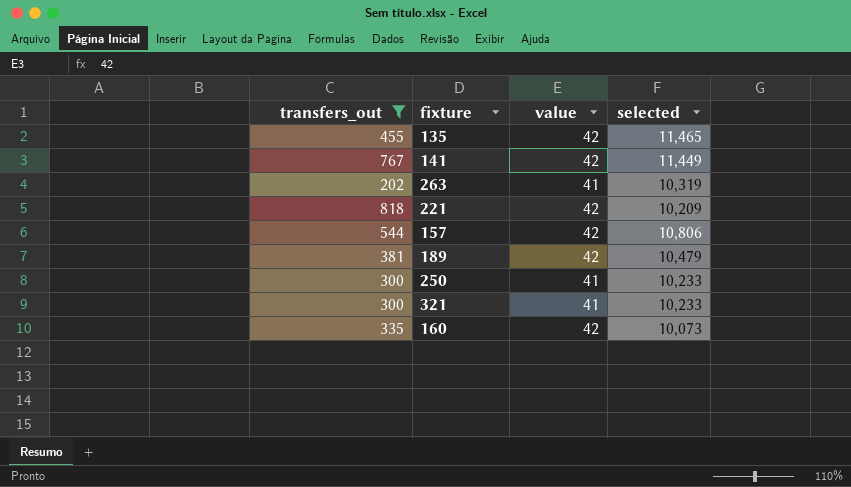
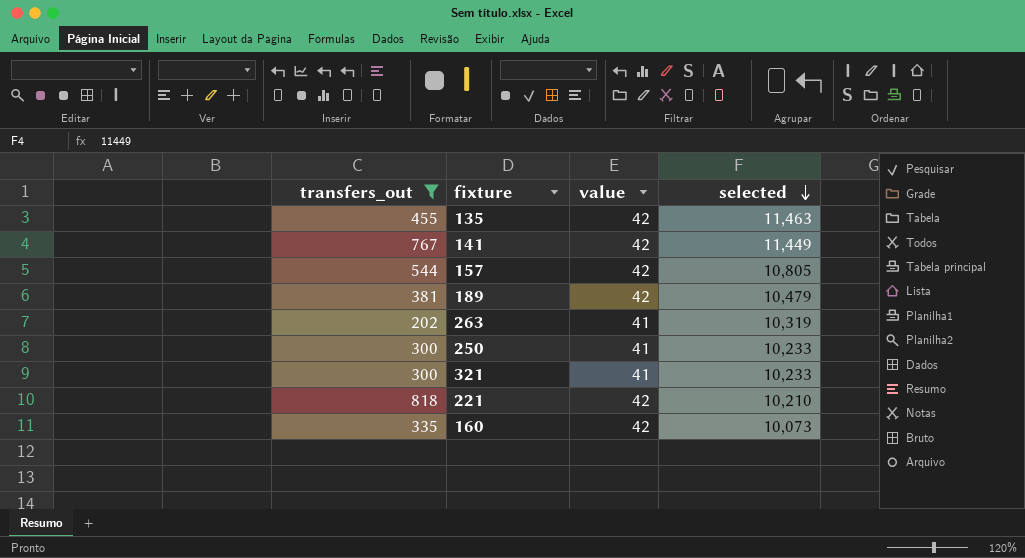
row order: none -> selected descending
135 | selected: 11,465 -> 11,463
157 | selected: 10,806 -> 10,805
221 | selected: 10,209 -> 10,210

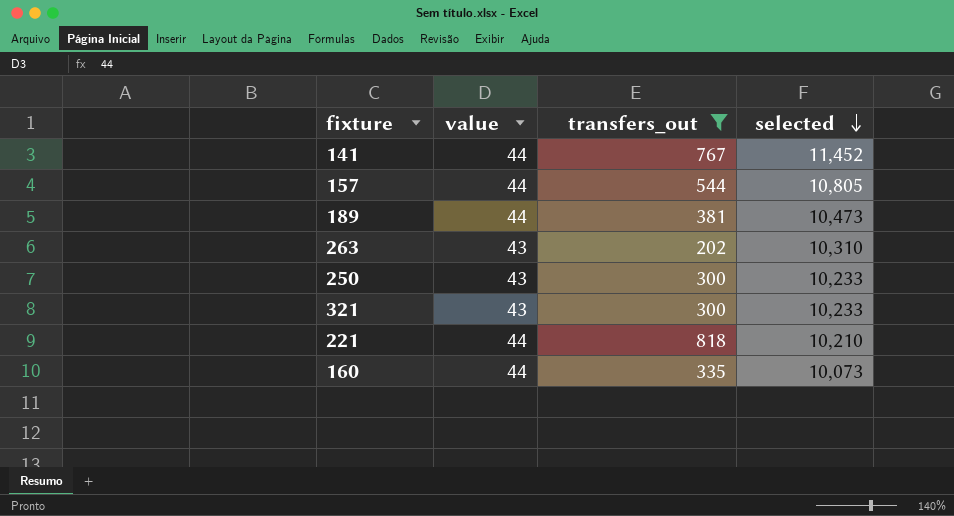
column transfers_out | position: 1 -> 3
row 135: 455 | 42 | 11,463 -> none
141 | value: 42 -> 44
141 | selected: 11,449 -> 11,452
157 | value: 42 -> 44
189 | value: 42 -> 44
189 | selected: 10,479 -> 10,473
263 | value: 41 -> 43
263 | selected: 10,319 -> 10,310
250 | value: 41 -> 43
321 | value: 41 -> 43
221 | value: 42 -> 44
160 | value: 42 -> 44

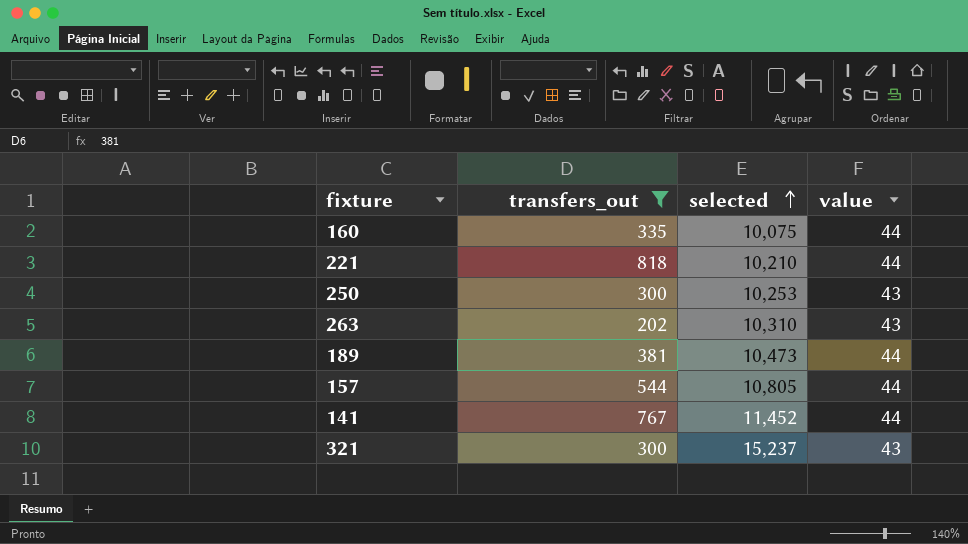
row order: selected descending -> selected ascending
column value | position: 2 -> 4
160 | selected: 10,073 -> 10,075
250 | selected: 10,233 -> 10,253
321 | selected: 10,233 -> 15,237

